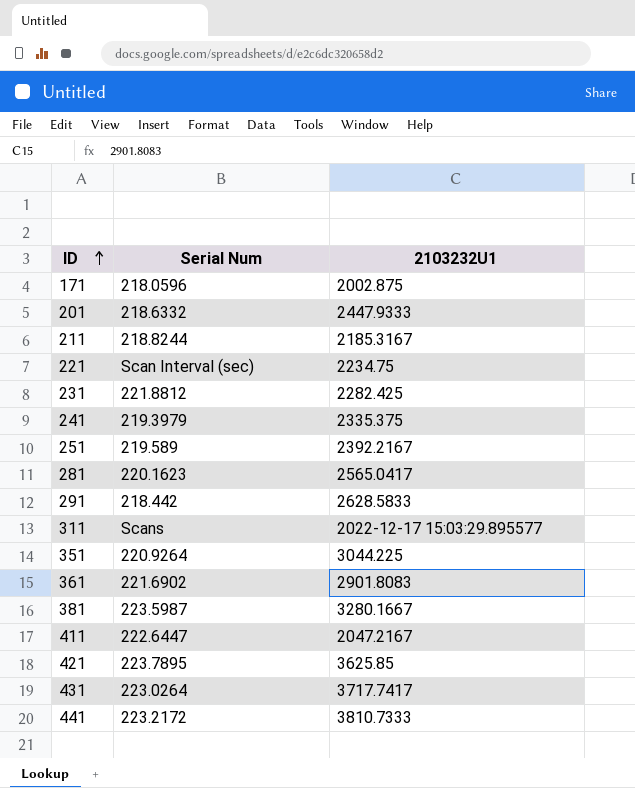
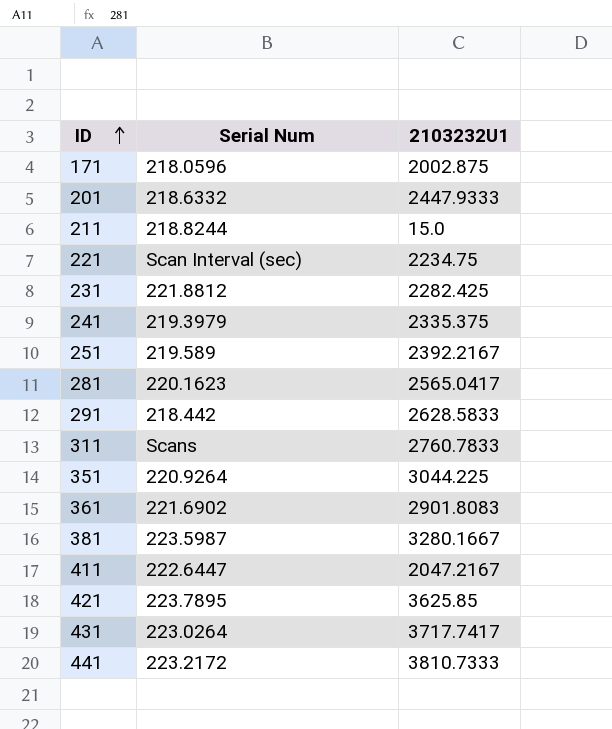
211 | 2103232U1: 2185.3167 -> 15.0
311 | 2103232U1: 2022-12-17 15:03:29.895577 -> 2760.7833

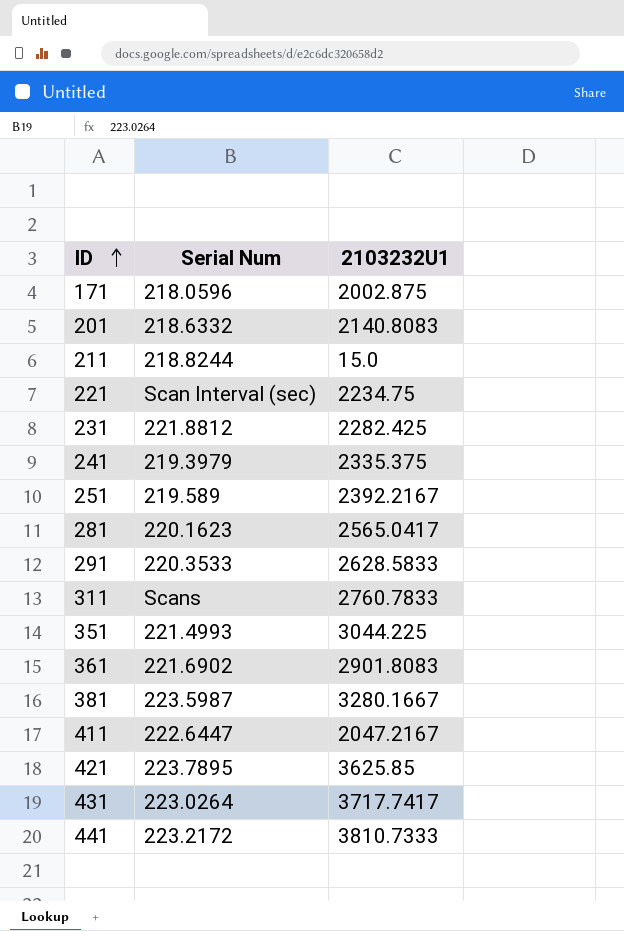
201 | 2103232U1: 2447.9333 -> 2140.8083
291 | Serial Num: 218.442 -> 220.3533
351 | Serial Num: 220.9264 -> 221.4993

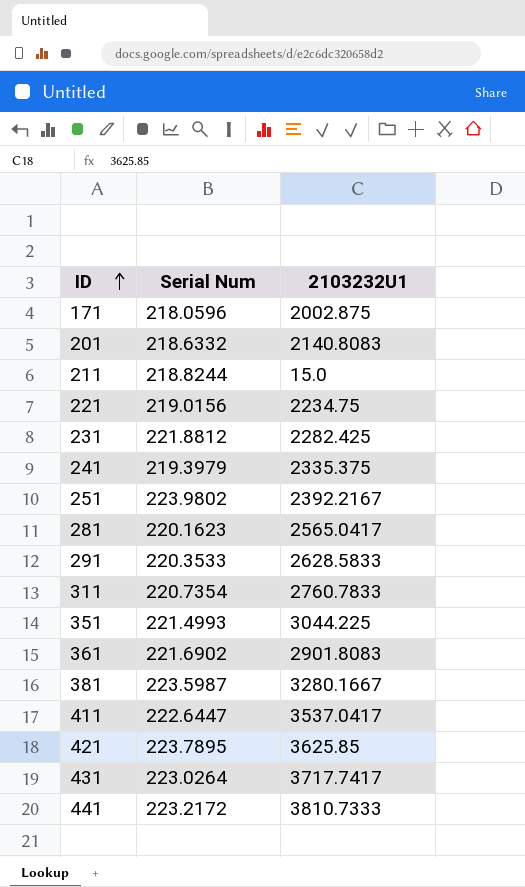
221 | Serial Num: Scan Interval (sec) -> 219.0156
251 | Serial Num: 219.589 -> 223.9802
311 | Serial Num: Scans -> 220.7354
411 | 2103232U1: 2047.2167 -> 3537.0417

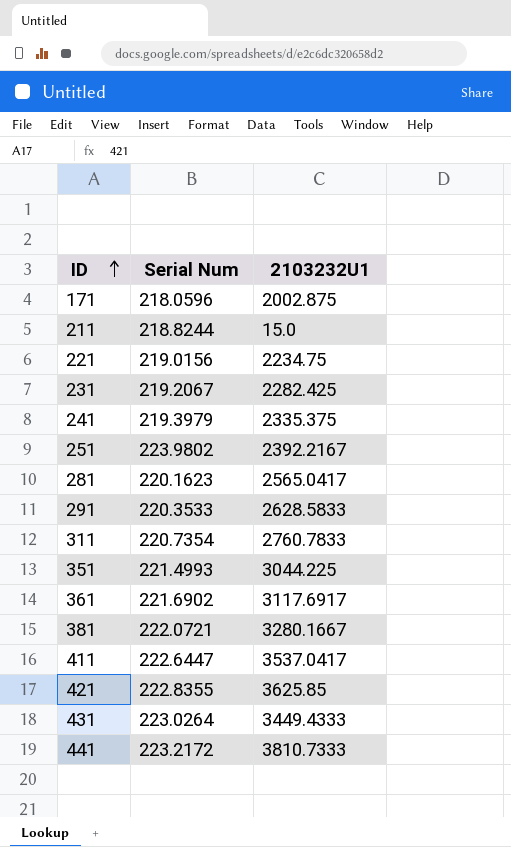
row 201: 218.6332 | 2140.8083 -> none
231 | Serial Num: 221.8812 -> 219.2067
361 | 2103232U1: 2901.8083 -> 3117.6917
381 | Serial Num: 223.5987 -> 222.0721
421 | Serial Num: 223.7895 -> 222.8355
431 | 2103232U1: 3717.7417 -> 3449.4333

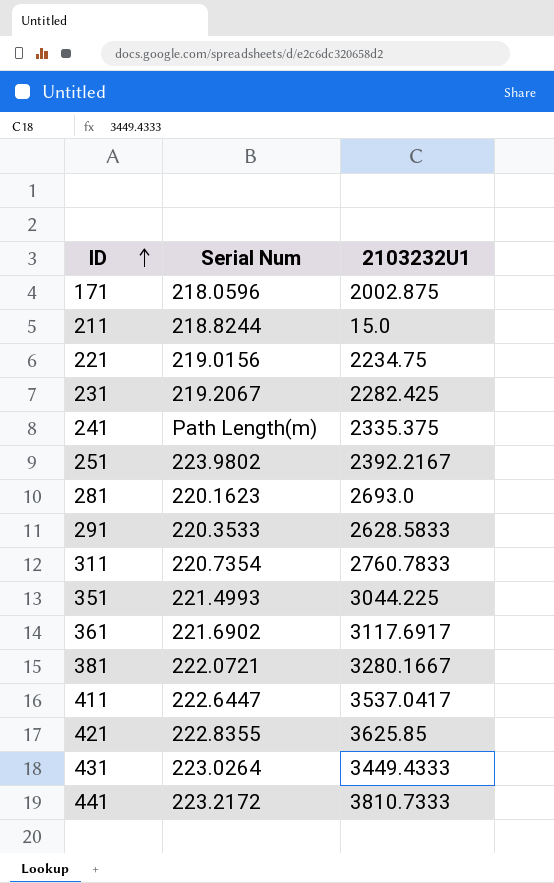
241 | Serial Num: 219.3979 -> Path Length(m)
281 | 2103232U1: 2565.0417 -> 2693.0

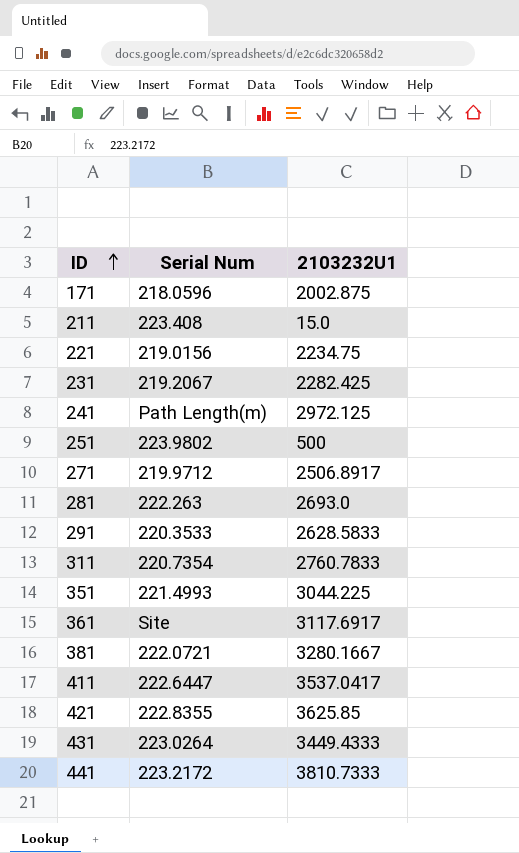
211 | Serial Num: 218.8244 -> 223.408
241 | 2103232U1: 2335.375 -> 2972.125
251 | 2103232U1: 2392.2167 -> 500
row 271: none -> 219.9712 | 2506.8917
281 | Serial Num: 220.1623 -> 222.263
361 | Serial Num: 221.6902 -> Site

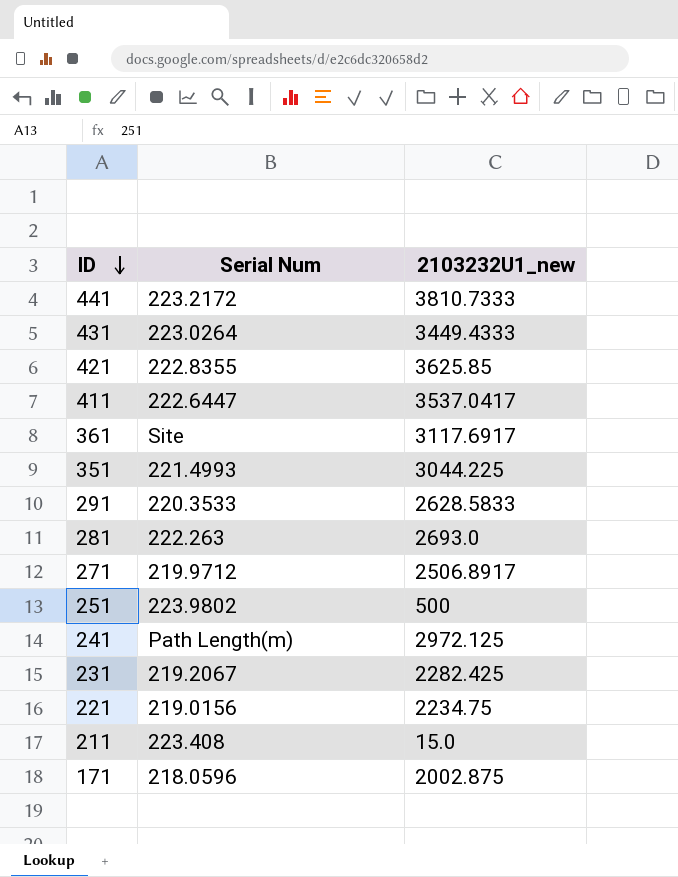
row order: ID ascending -> ID descending
column name: 2103232U1 -> 2103232U1_new
row 311: 220.7354 | 2760.7833 -> none
row 381: 222.0721 | 3280.1667 -> none

